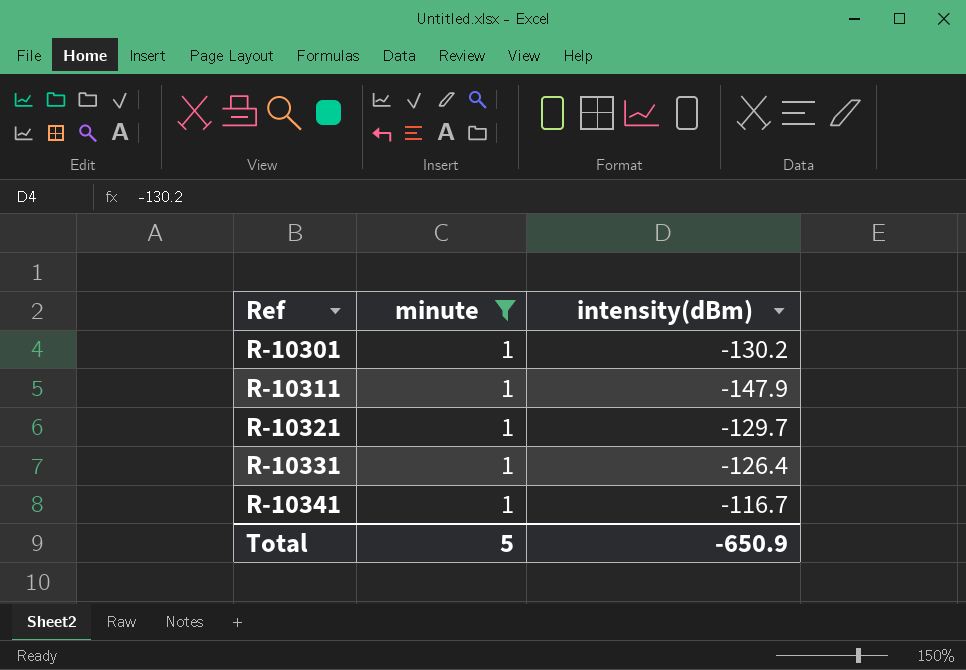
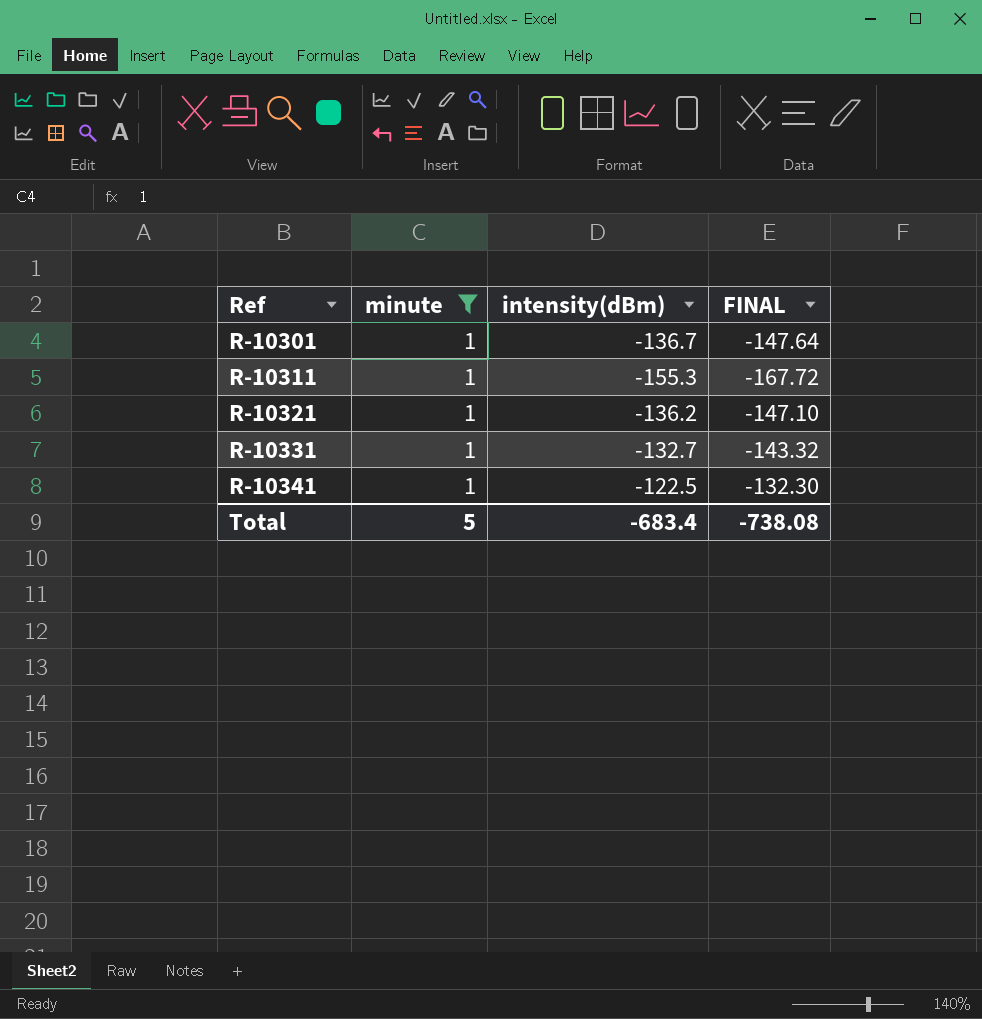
column FINAL | formula: none -> [intensity(dBm)] * 1.08
R-10301 | intensity(dBm): -130.2 -> -136.7
R-10311 | intensity(dBm): -147.9 -> -155.3
R-10321 | intensity(dBm): -129.7 -> -136.2
R-10331 | intensity(dBm): -126.4 -> -132.7
R-10341 | intensity(dBm): -116.7 -> -122.5
Total | intensity(dBm): -650.9 -> -683.4

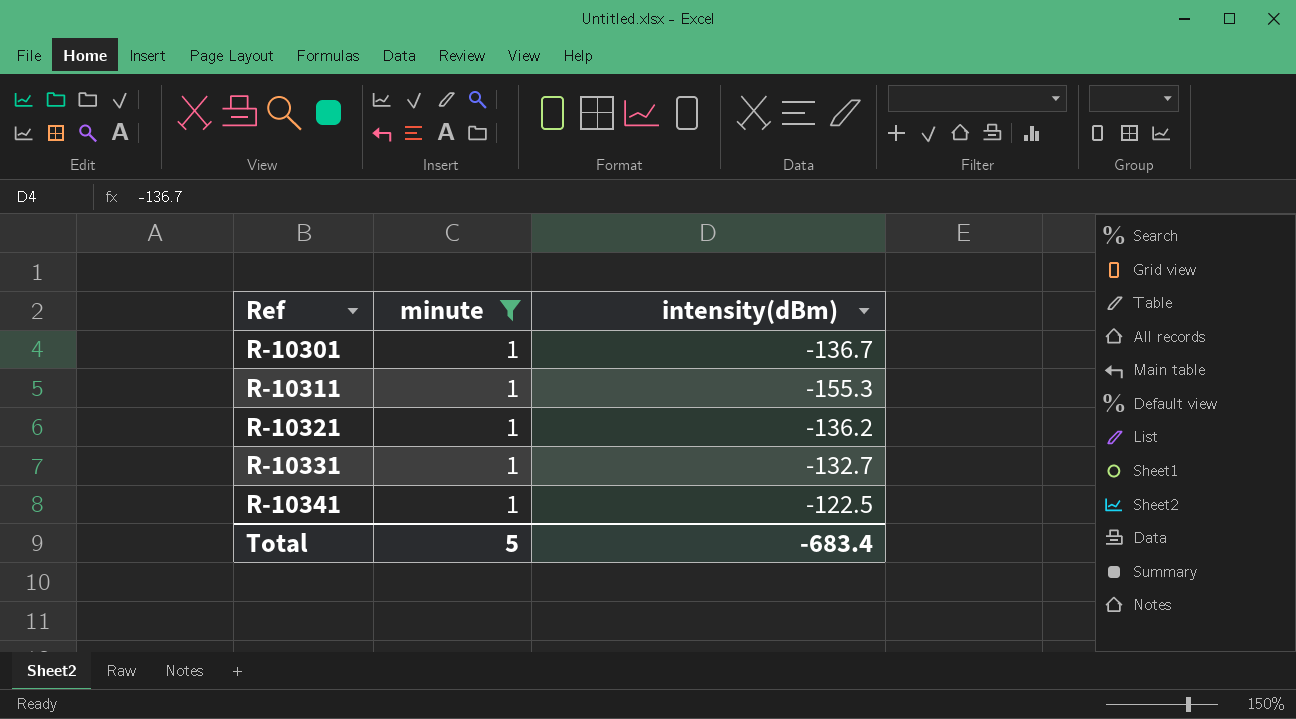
column FINAL | formula: [intensity(dBm)] * 1.08 -> none

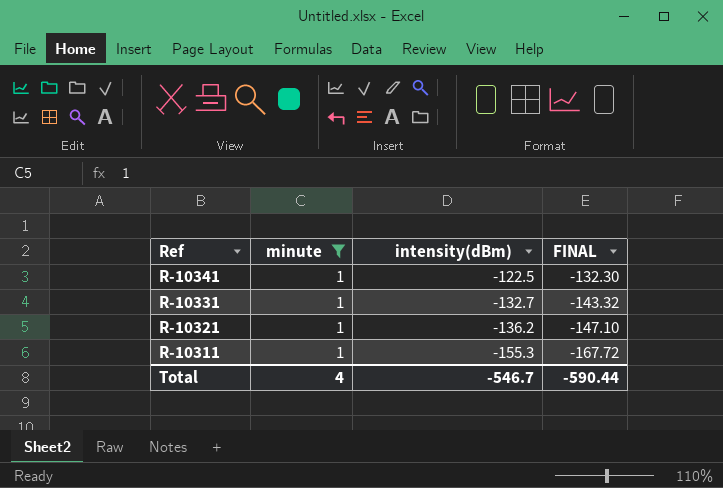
row order: Ref ascending -> Ref descending
column FINAL | formula: none -> [intensity(dBm)] * 1.08
row R-10301: 1 | -136.7 -> none
Total | minute: 5 -> 4
Total | intensity(dBm): -683.4 -> -546.7

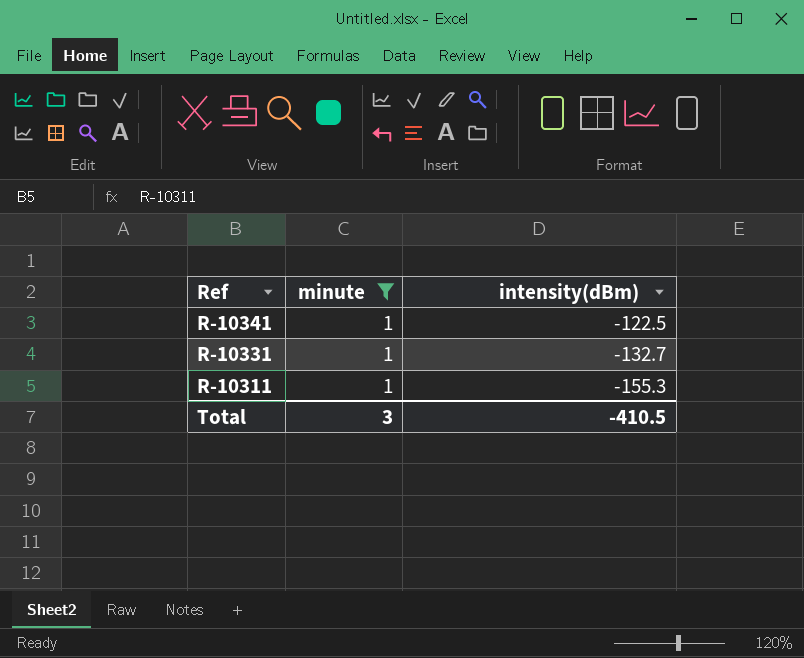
column FINAL | formula: [intensity(dBm)] * 1.08 -> none
row R-10321: 1 | -136.2 | -147.10 -> none
Total | minute: 4 -> 3
Total | intensity(dBm): -546.7 -> -410.5

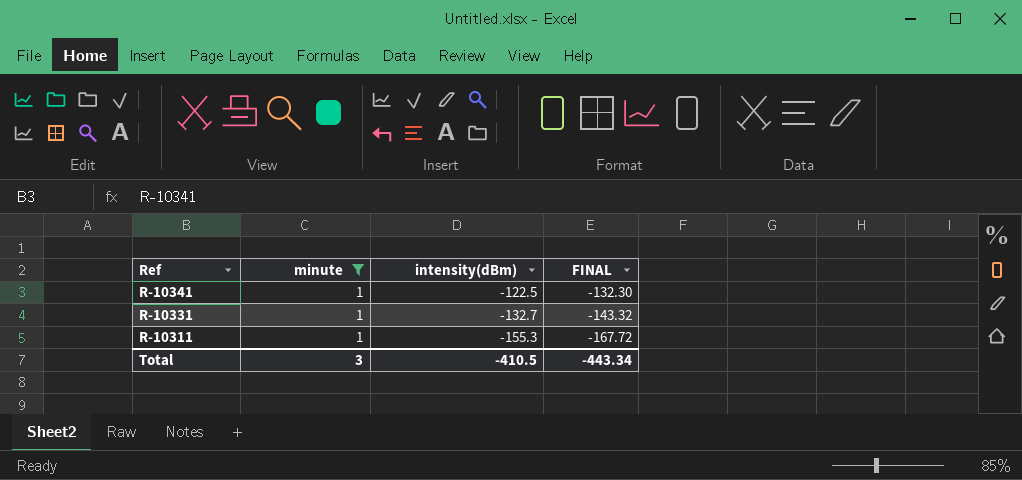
column FINAL | formula: none -> [intensity(dBm)] * 1.08

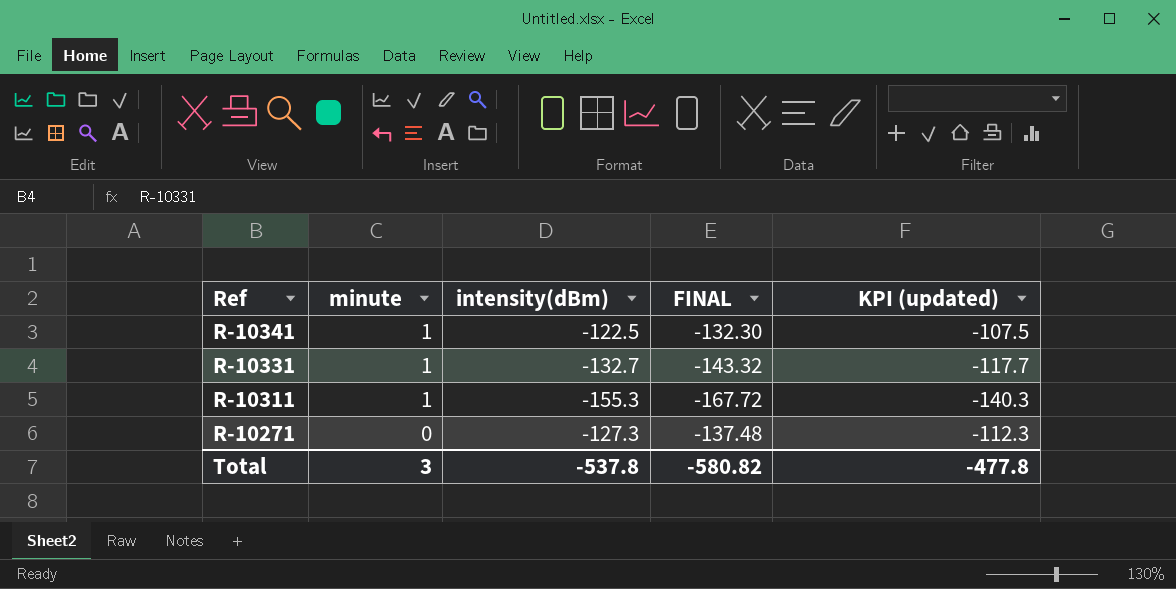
filter: minute = 1 -> none
column KPI (updated) | formula: none -> [intensity(dBm)] + 15
Total | intensity(dBm): -410.5 -> -537.8
Total | FINAL: -443.34 -> -580.82

